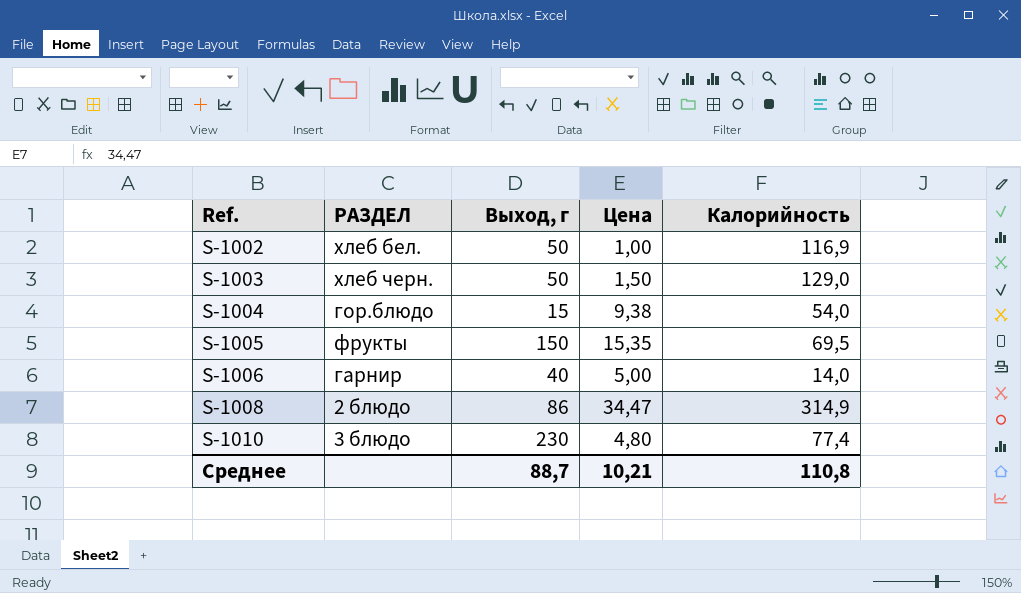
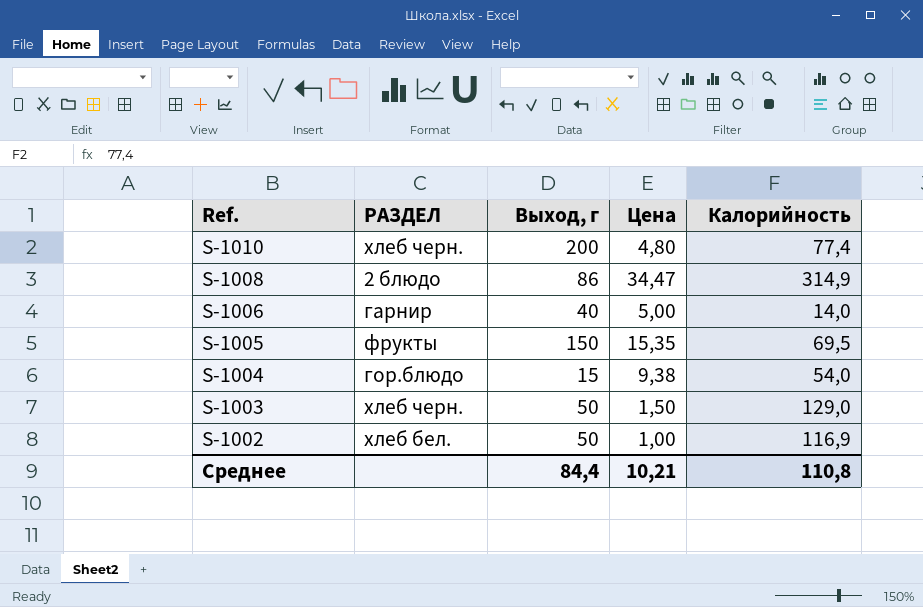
row order: Ref. ascending -> Ref. descending
S-1010 | РАЗДЕЛ: 3 блюдо -> хлеб черн.
S-1010 | Выход, г: 230 -> 200
Среднее | Выход, г: 88,7 -> 84,4

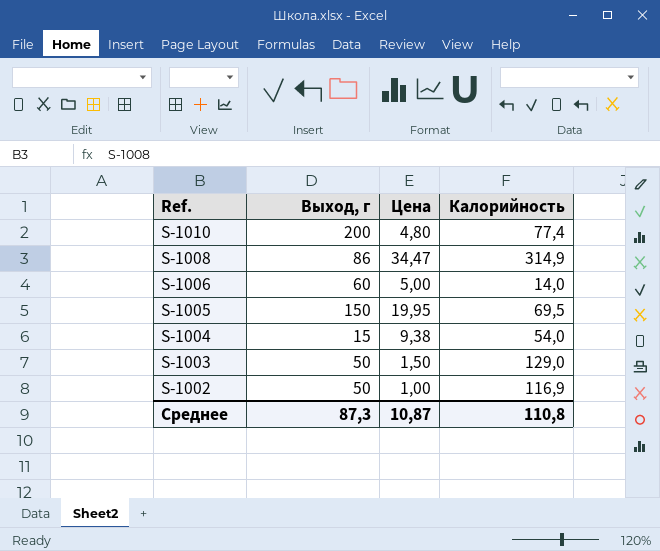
column РАЗДЕЛ | position: 2 -> none
S-1006 | Выход, г: 40 -> 60
S-1005 | Цена: 15,35 -> 19,95
Среднее | Выход, г: 84,4 -> 87,3
Среднее | Цена: 10,21 -> 10,87

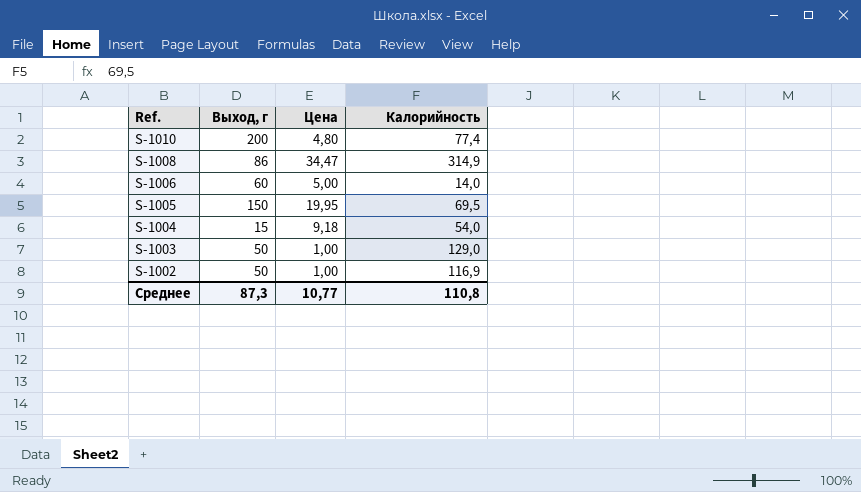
S-1004 | Цена: 9,38 -> 9,18
S-1003 | Цена: 1,50 -> 1,00
Среднее | Цена: 10,87 -> 10,77

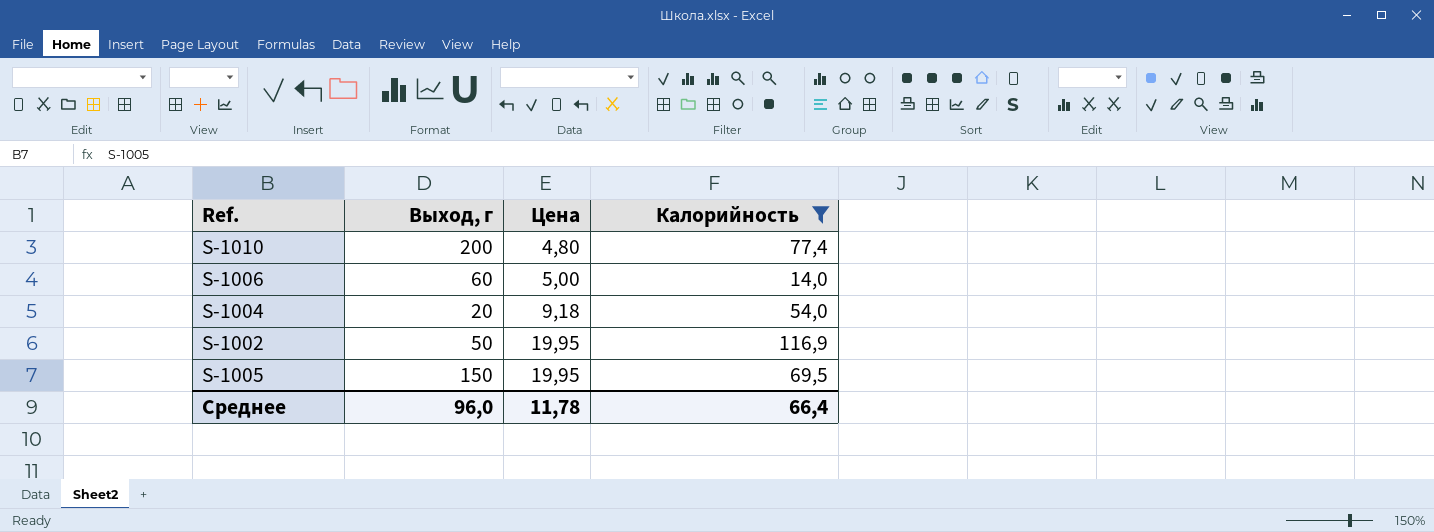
filter: none -> Калорийность <= 116,9
row order: Ref. descending -> Цена ascending
S-1004 | Выход, г: 15 -> 20
S-1002 | Цена: 1,00 -> 19,95
Среднее | Выход, г: 87,3 -> 96,0
Среднее | Цена: 10,77 -> 11,78
Среднее | Калорийность: 110,8 -> 66,4

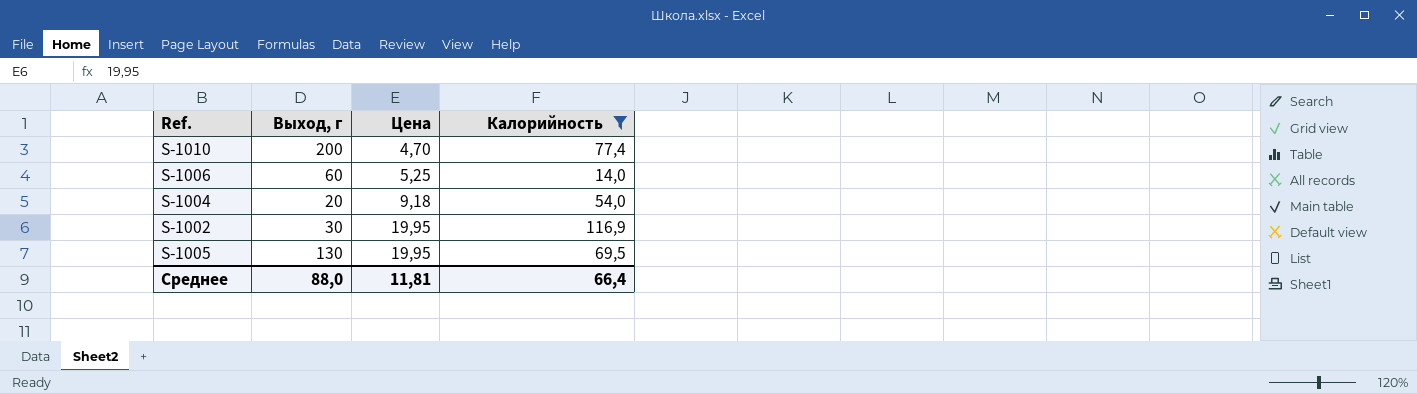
S-1010 | Цена: 4,80 -> 4,70
S-1006 | Цена: 5,00 -> 5,25
S-1002 | Выход, г: 50 -> 30
S-1005 | Выход, г: 150 -> 130
Среднее | Выход, г: 96,0 -> 88,0
Среднее | Цена: 11,78 -> 11,81

